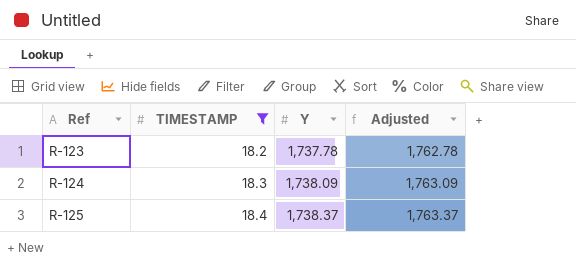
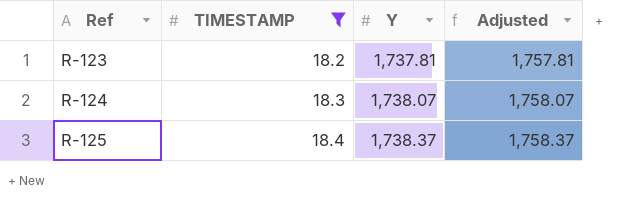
column Adjusted | formula: [Y] + 25 -> [Y] + 20
R-123 | Y: 1,737.78 -> 1,737.81
R-124 | Y: 1,738.09 -> 1,738.07

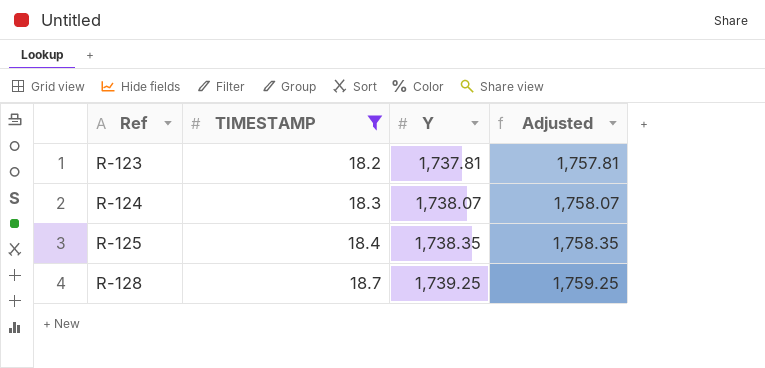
R-125 | Y: 1,738.37 -> 1,738.35
R-125 | Adjusted: 1,758.37 -> 1,758.35
row R-128: none -> 18.7 | 1,739.25 | 1,759.25

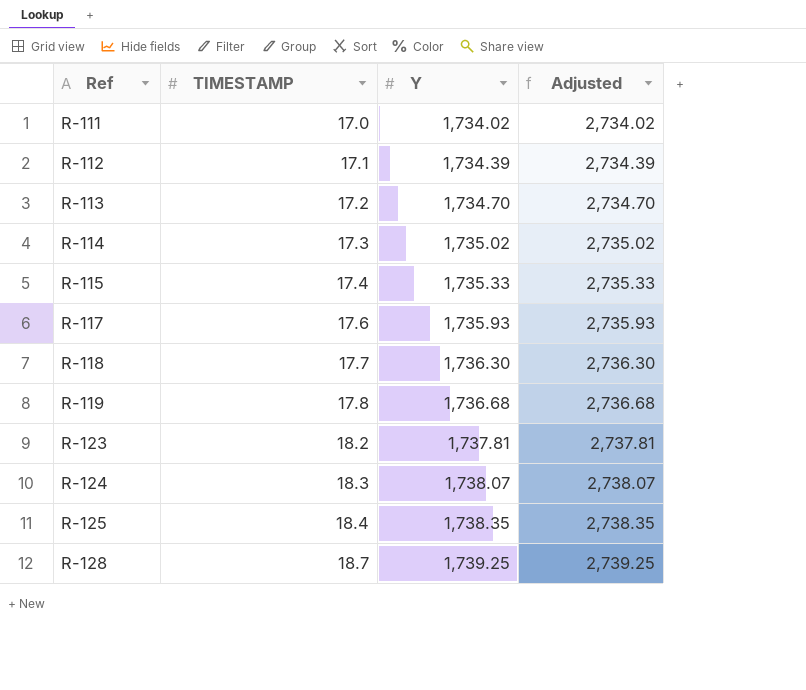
filter: TIMESTAMP >= 18.2 -> none
column Adjusted | formula: [Y] + 20 -> [Y] + 1000

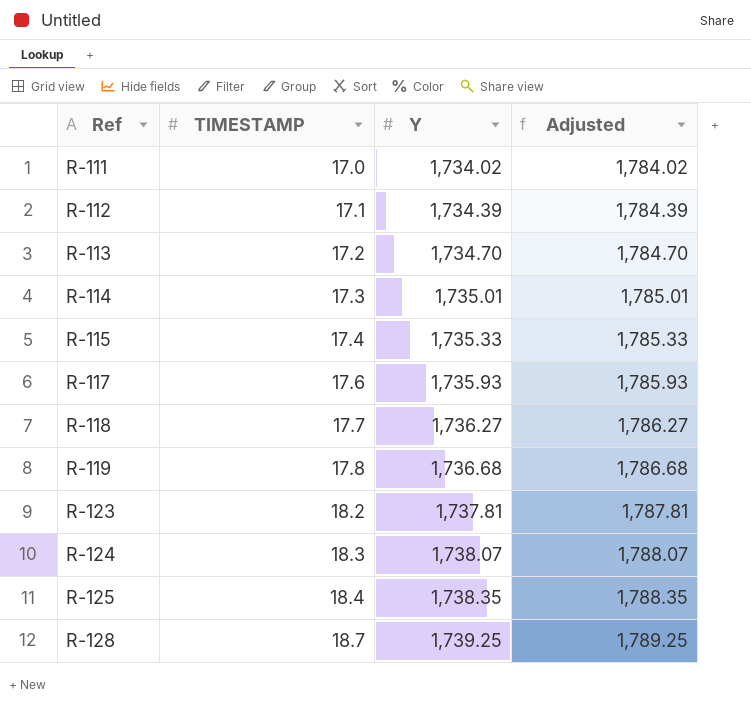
column Adjusted | formula: [Y] + 1000 -> [Y] + 50
R-114 | Y: 1,735.02 -> 1,735.01
R-118 | Y: 1,736.30 -> 1,736.27

